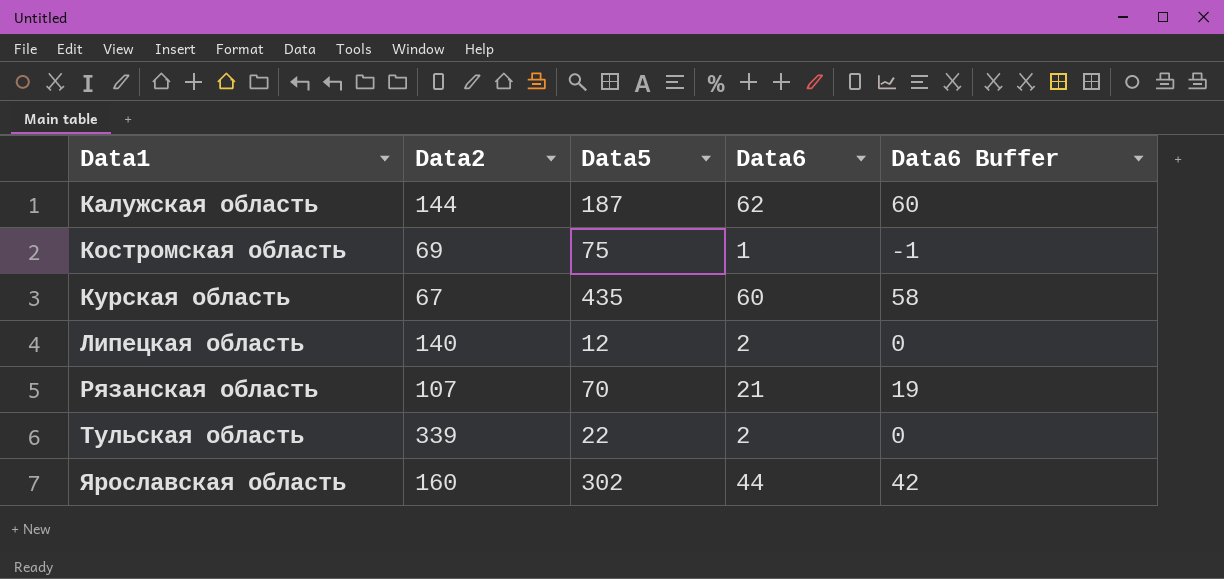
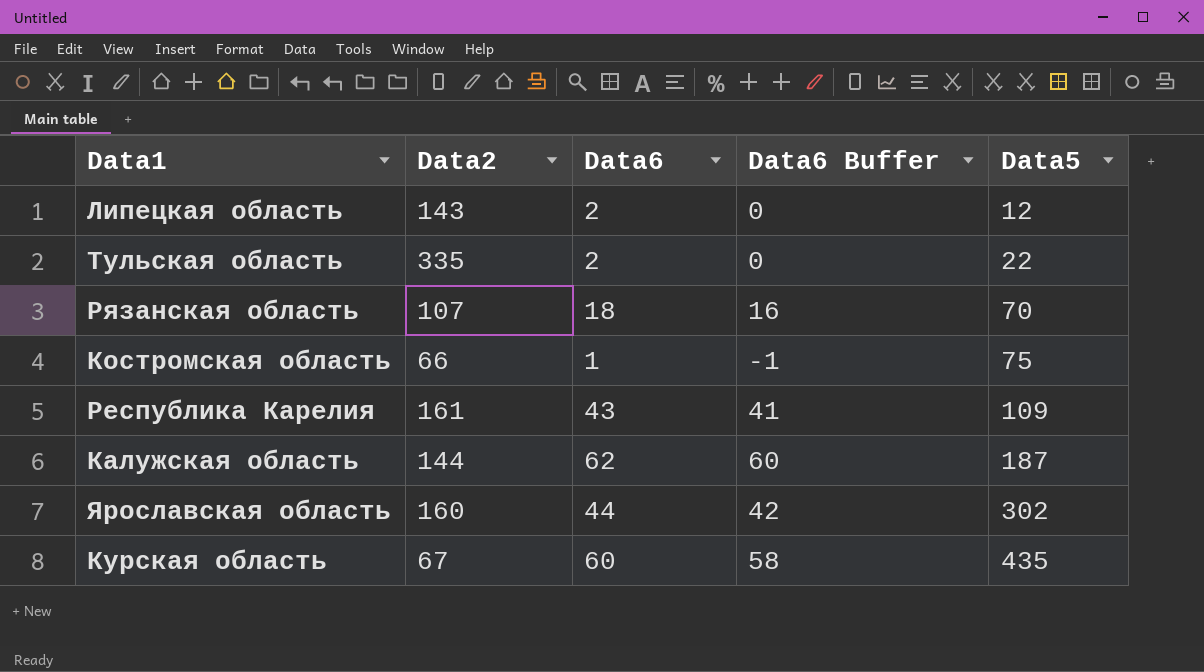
row order: Data1 ascending -> Data5 ascending
column Data5 | position: 3 -> 5
Липецкая область | Data2: 140 -> 143
Тульская область | Data2: 339 -> 335
Рязанская область | Data6: 21 -> 18
Рязанская область | Data6 Buffer: 19 -> 16
Костромская область | Data2: 69 -> 66
row Республика Карелия: none -> 161 | 43 | 41 | 109

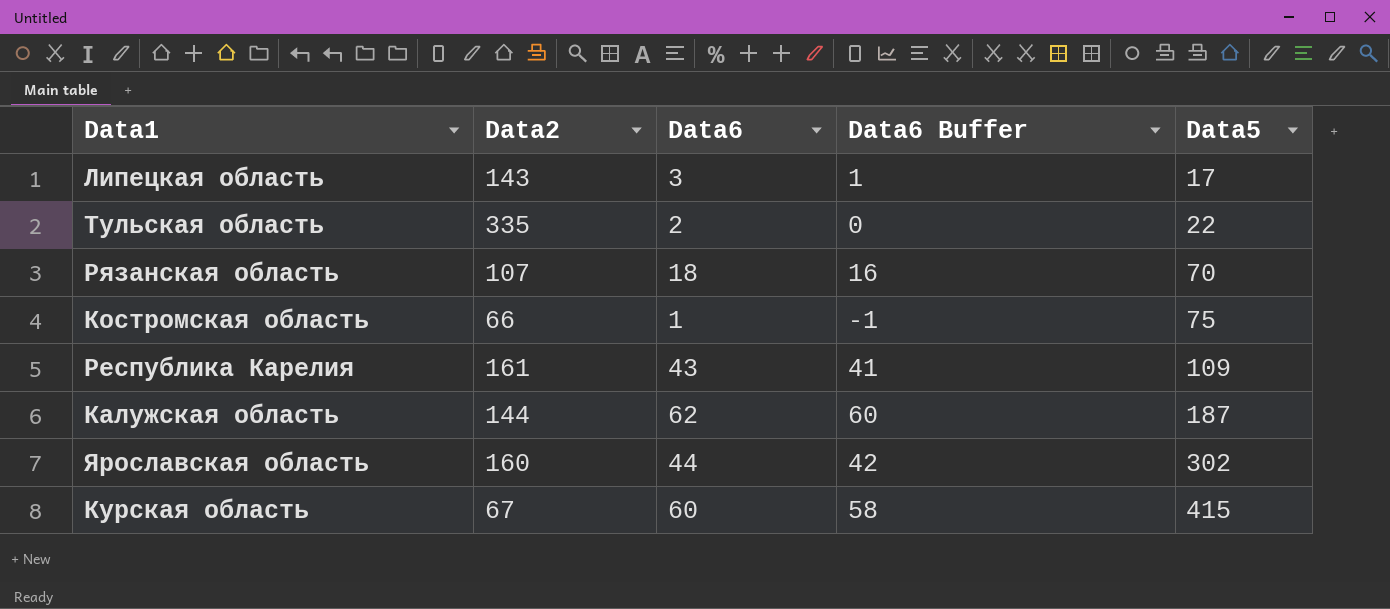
Липецкая область | Data6: 2 -> 3
Липецкая область | Data6 Buffer: 0 -> 1
Липецкая область | Data5: 12 -> 17
Курская область | Data5: 435 -> 415

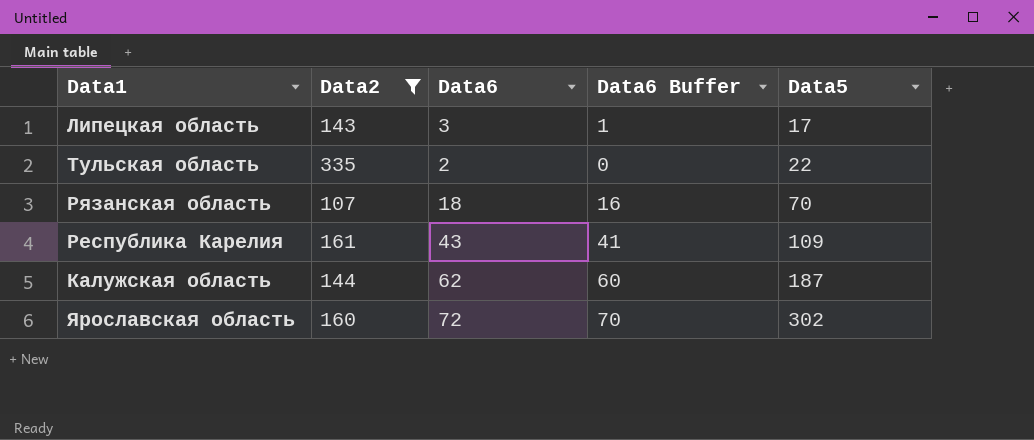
filter: none -> Data2 >= 107
Ярославская область | Data6: 44 -> 72
Ярославская область | Data6 Buffer: 42 -> 70

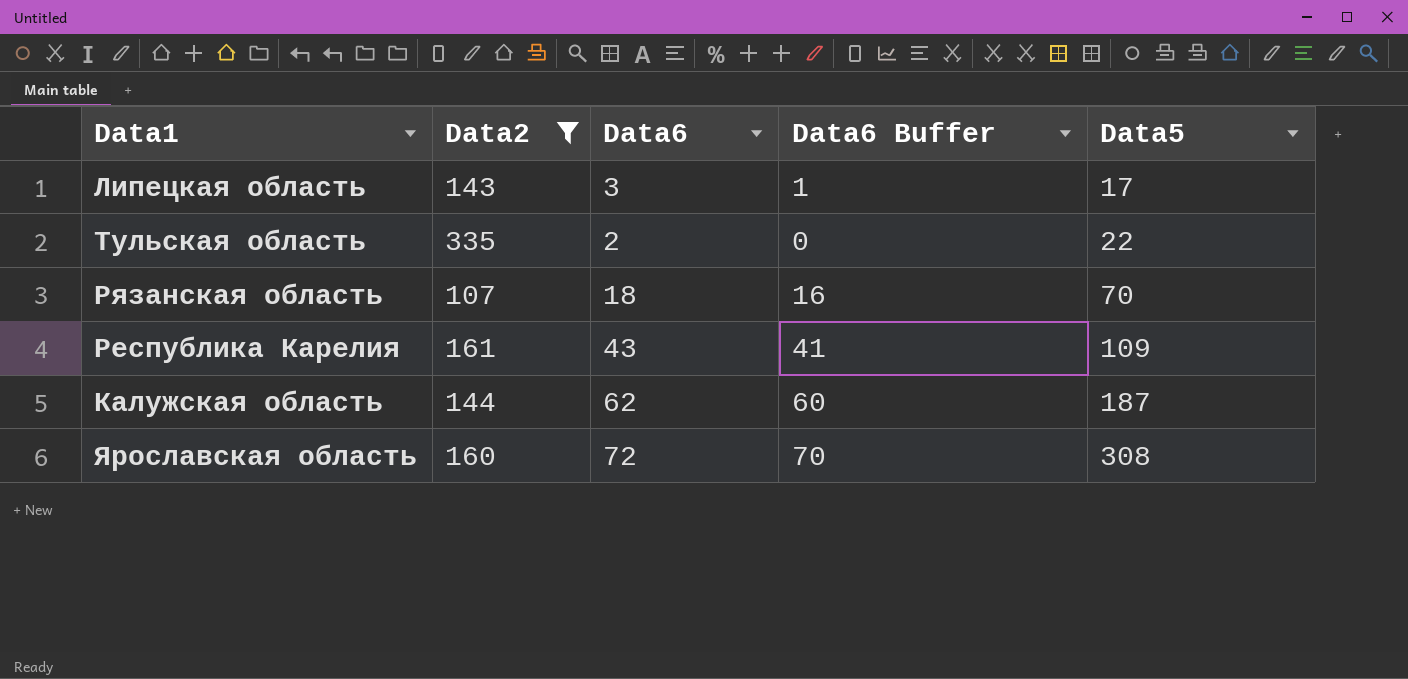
Ярославская область | Data5: 302 -> 308

